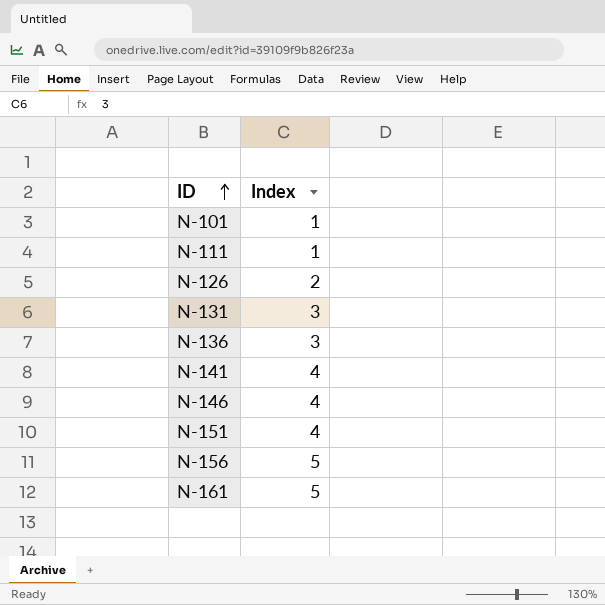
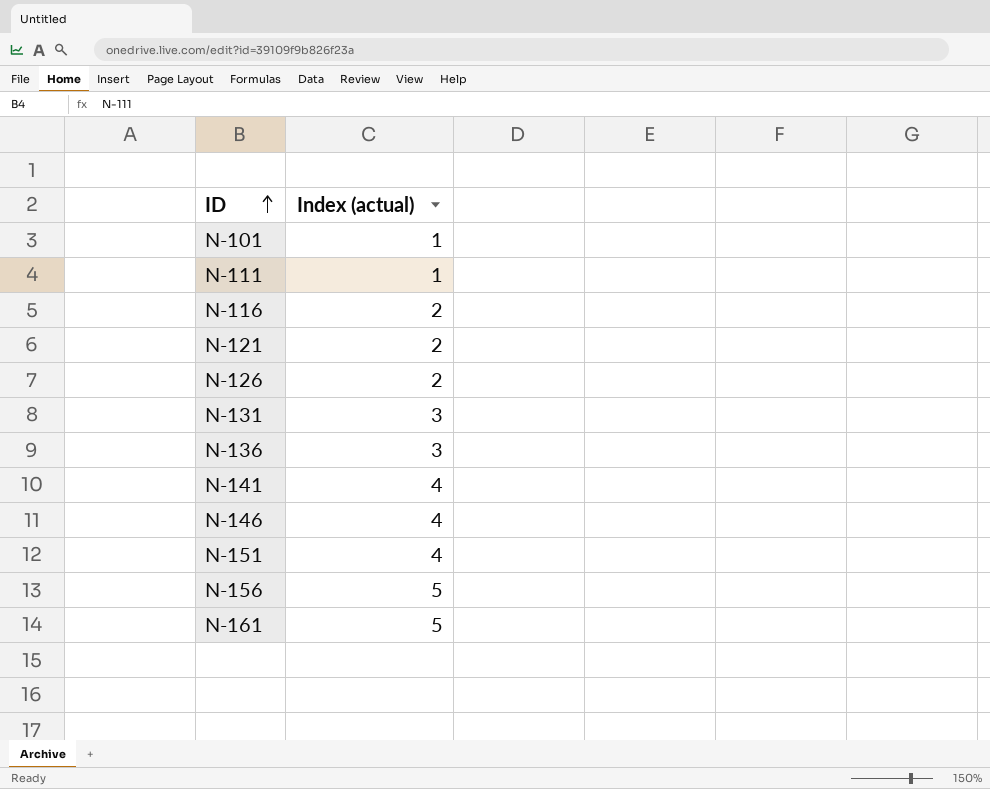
column name: Index -> Index (actual)
row N-116: none -> 2
row N-121: none -> 2

